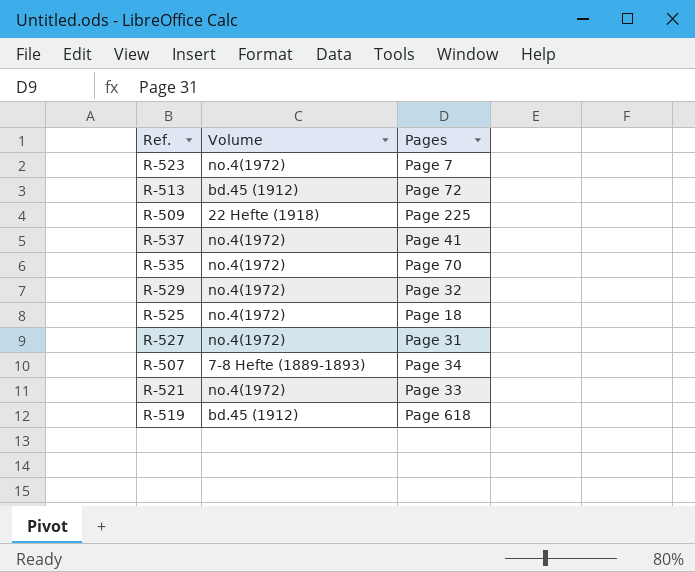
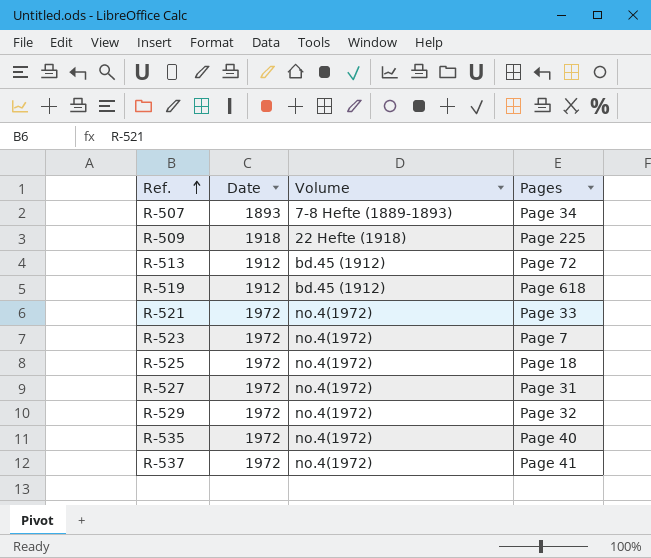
row order: none -> Ref. ascending
column Date | position: none -> 2
R-535 | Pages: Page 70 -> Page 40

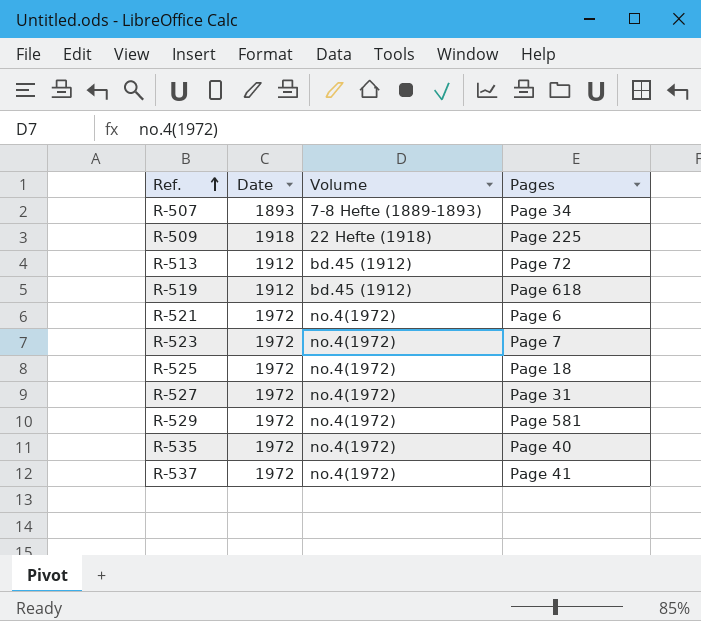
R-521 | Pages: Page 33 -> Page 6
R-529 | Pages: Page 32 -> Page 581

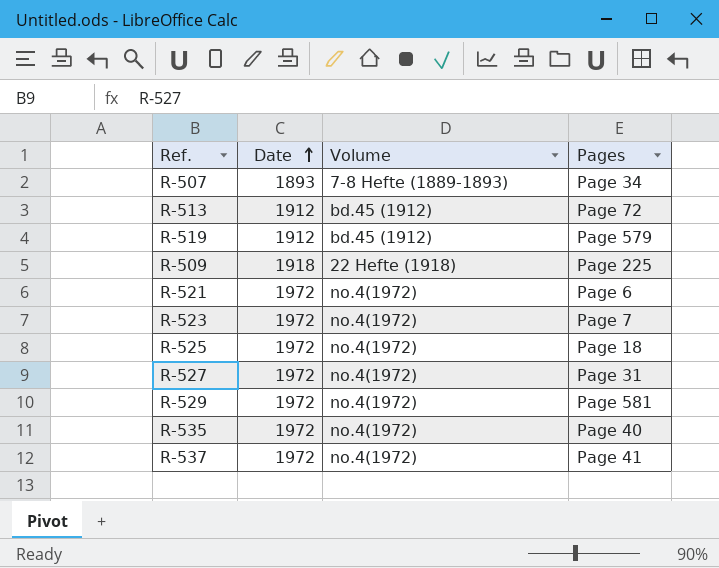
row order: Ref. ascending -> Date ascending
R-519 | Pages: Page 618 -> Page 579

